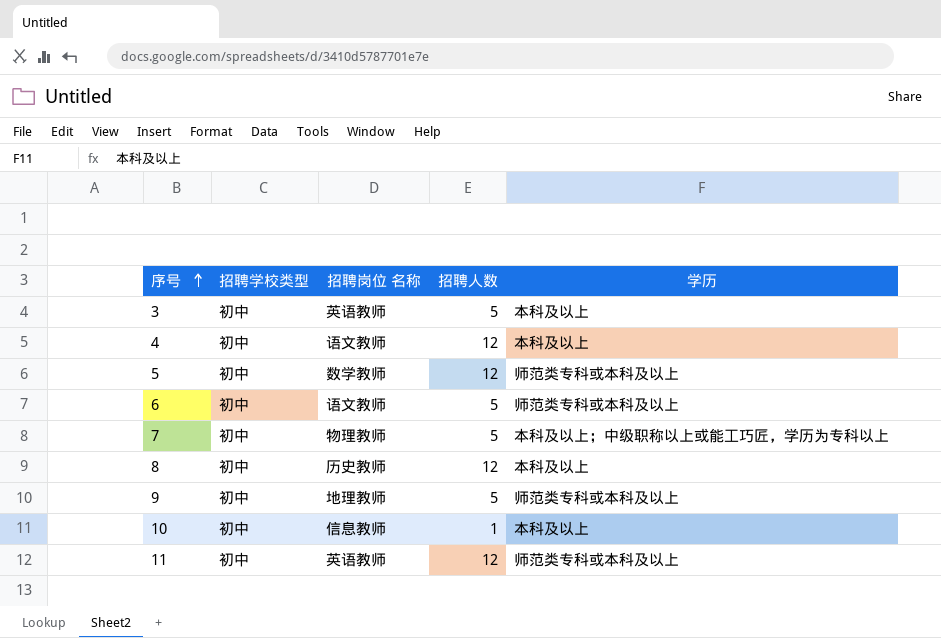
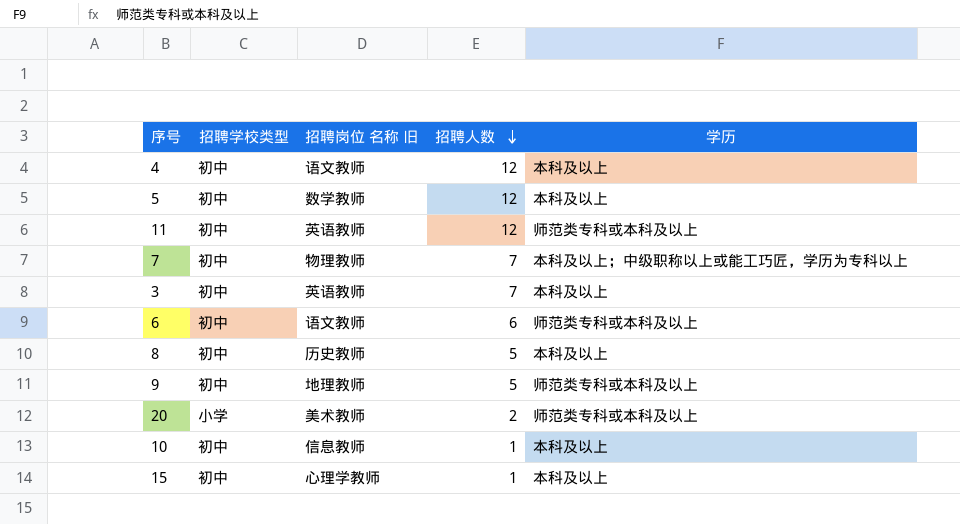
row order: 序号 ascending -> 招聘人数 descending
column name: 招聘岗位 名称 -> 招聘岗位 名称 旧
5 | 学历: 师范类专科或本科及以上 -> 本科及以上
7 | 招聘人数: 5 -> 7
3 | 招聘人数: 5 -> 7
6 | 招聘人数: 5 -> 6
8 | 招聘人数: 12 -> 5
row 20: none -> 小学 | 美术教师 | 2 | 师范类专科或本科及以上
row 15: none -> 初中 | 心理学教师 | 1 | 本科及以上

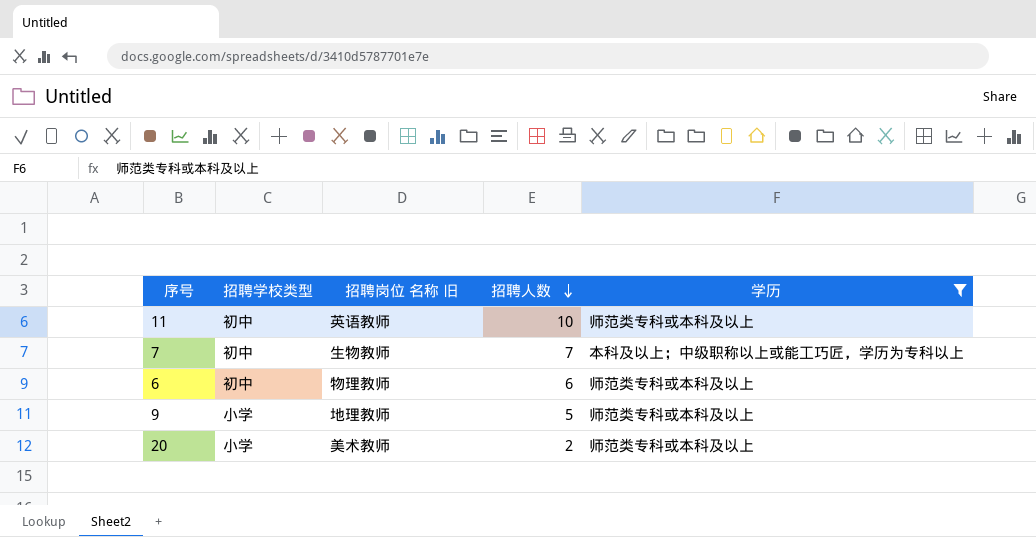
filter: none -> 学历 != 本科及以上
11 | 招聘人数: 12 -> 10
7 | 招聘岗位 名称 旧: 物理教师 -> 生物教师
6 | 招聘岗位 名称 旧: 语文教师 -> 物理教师
9 | 招聘学校类型: 初中 -> 小学

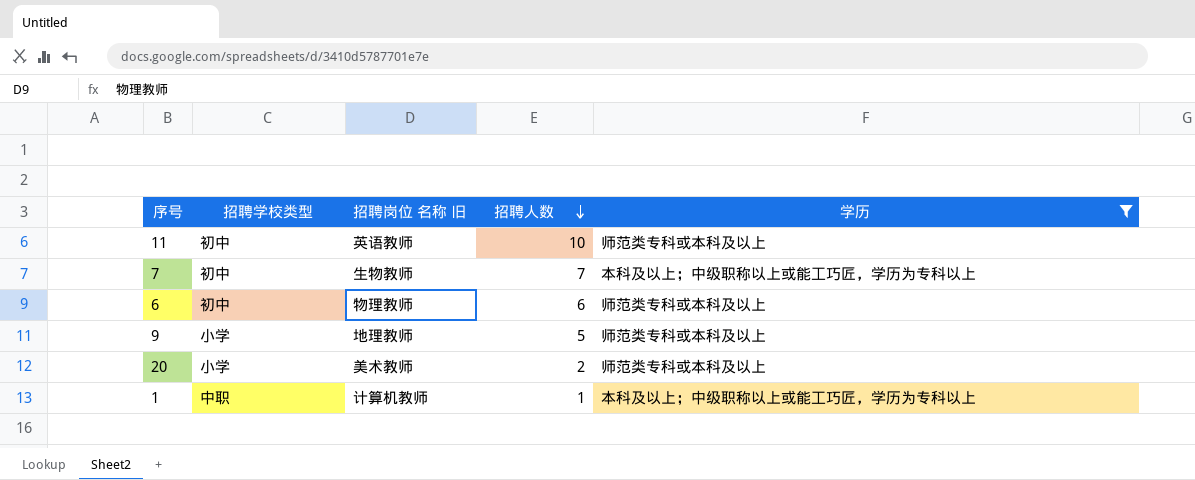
row 1: none -> 中职 | 计算机教师 | 1 | 本科及以上；中级职称以上或能工巧匠，学历为专科以上

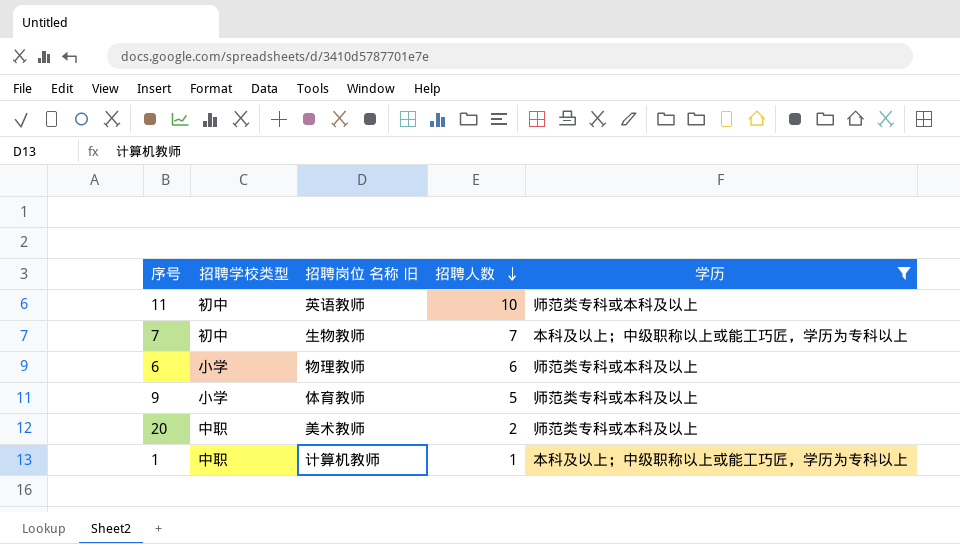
6 | 招聘学校类型: 初中 -> 小学
9 | 招聘岗位 名称 旧: 地理教师 -> 体育教师
20 | 招聘学校类型: 小学 -> 中职

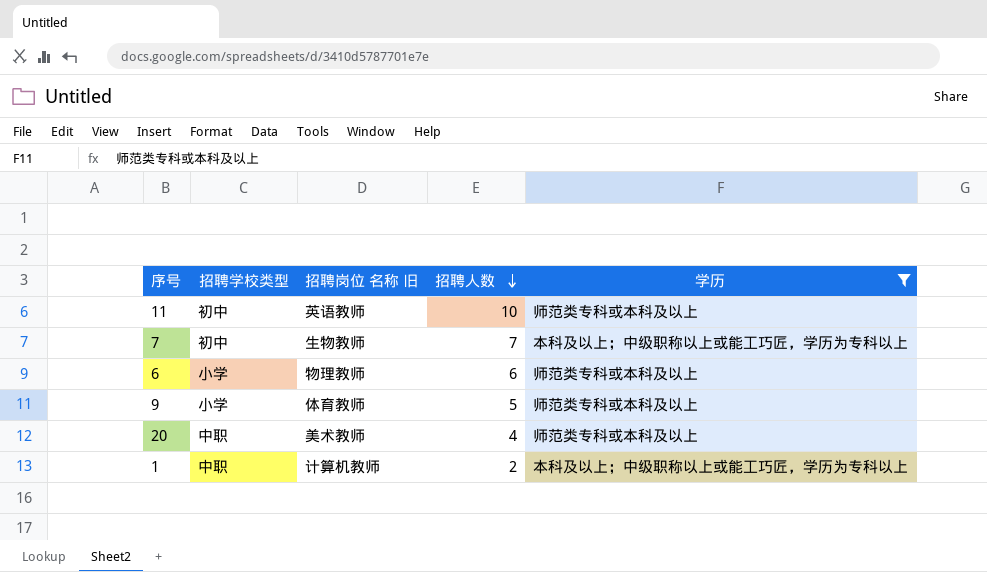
20 | 招聘人数: 2 -> 4
1 | 招聘人数: 1 -> 2

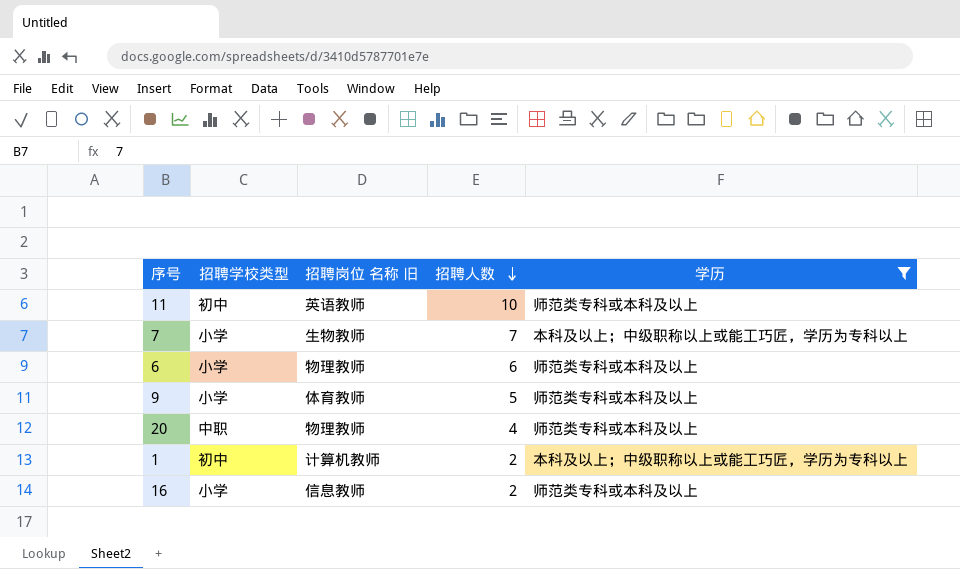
7 | 招聘学校类型: 初中 -> 小学
20 | 招聘岗位 名称 旧: 美术教师 -> 物理教师
1 | 招聘学校类型: 中职 -> 初中
row 16: none -> 小学 | 信息教师 | 2 | 师范类专科或本科及以上

